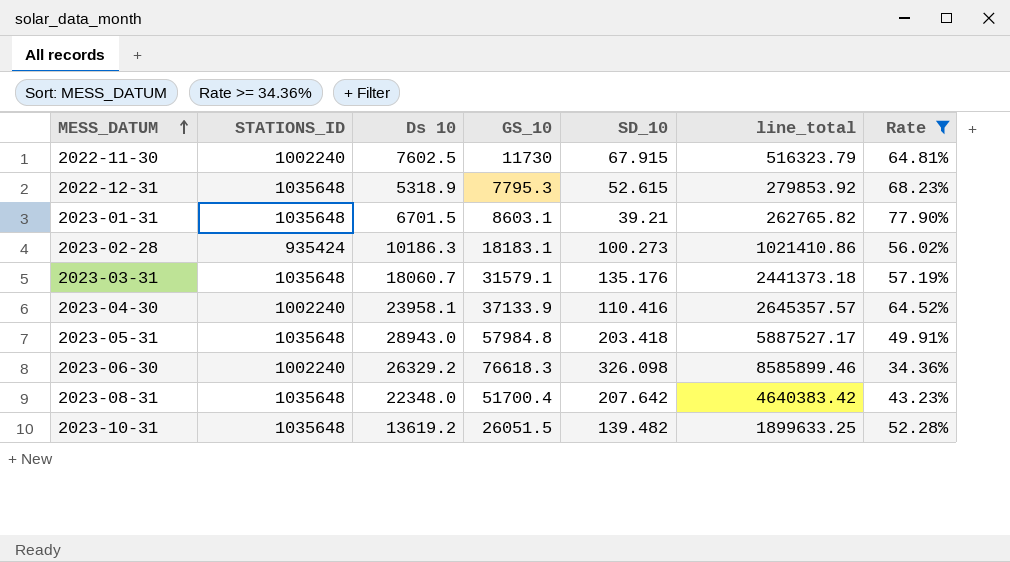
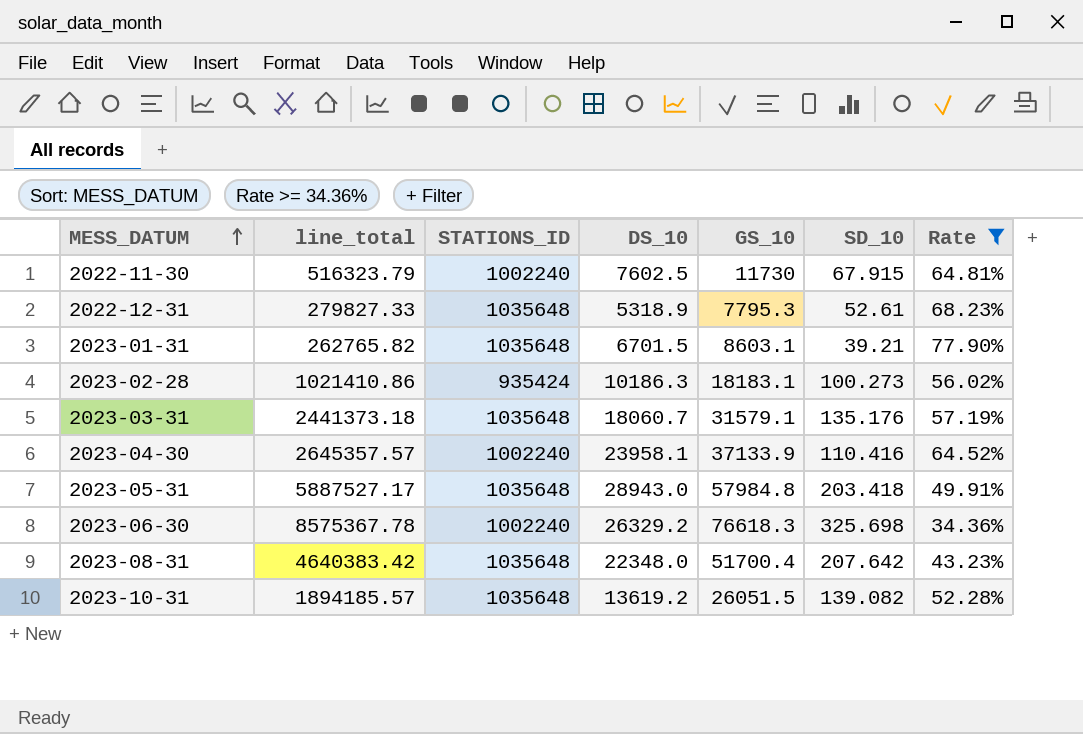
column line_total | position: 6 -> 2
column name: Ds 10 -> DS_10
2022-12-31 | line_total: 279853.92 -> 279827.33
2022-12-31 | SD_10: 52.615 -> 52.61
2023-06-30 | line_total: 8585899.46 -> 8575367.78
2023-06-30 | SD_10: 326.098 -> 325.698
2023-10-31 | line_total: 1899633.25 -> 1894185.57
2023-10-31 | SD_10: 139.482 -> 139.082

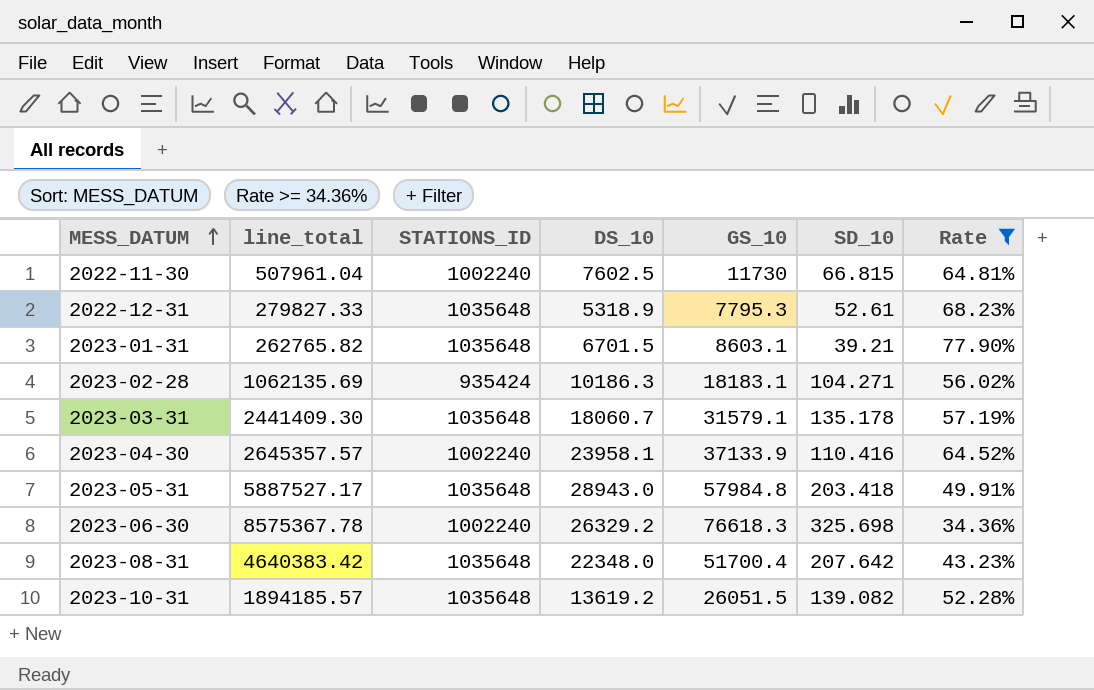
2022-11-30 | line_total: 516323.79 -> 507961.04
2022-11-30 | SD_10: 67.915 -> 66.815
2023-02-28 | line_total: 1021410.86 -> 1062135.69
2023-02-28 | SD_10: 100.273 -> 104.271
2023-03-31 | line_total: 2441373.18 -> 2441409.30
2023-03-31 | SD_10: 135.176 -> 135.178

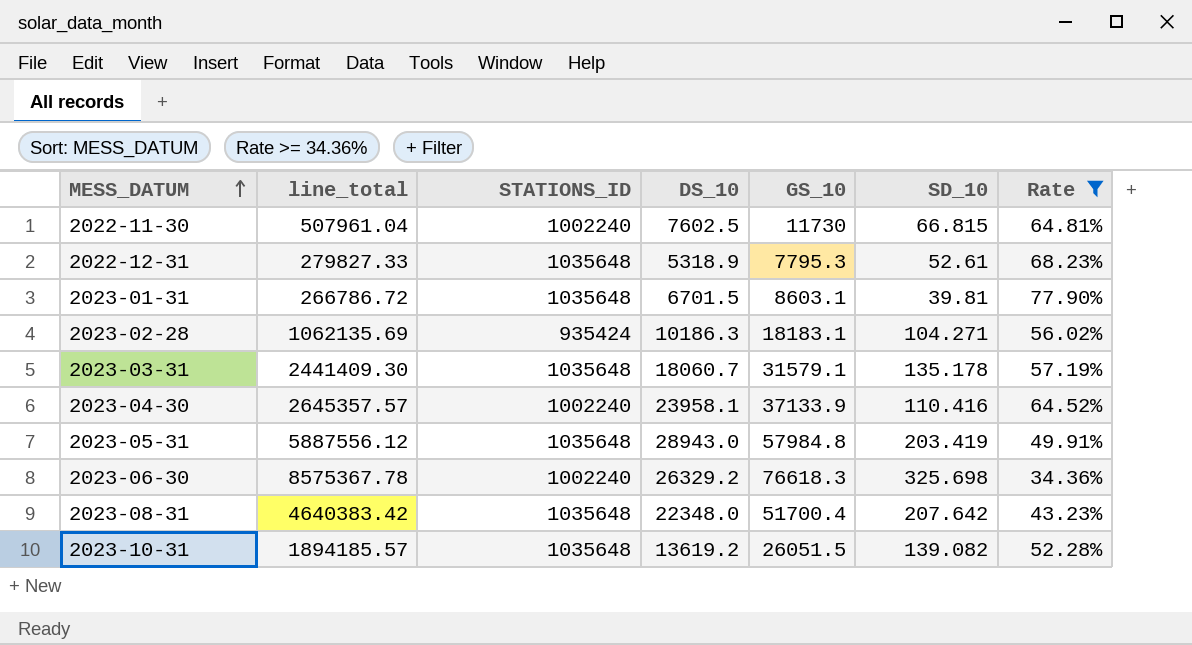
2023-01-31 | line_total: 262765.82 -> 266786.72
2023-01-31 | SD_10: 39.21 -> 39.81
2023-05-31 | line_total: 5887527.17 -> 5887556.12
2023-05-31 | SD_10: 203.418 -> 203.419

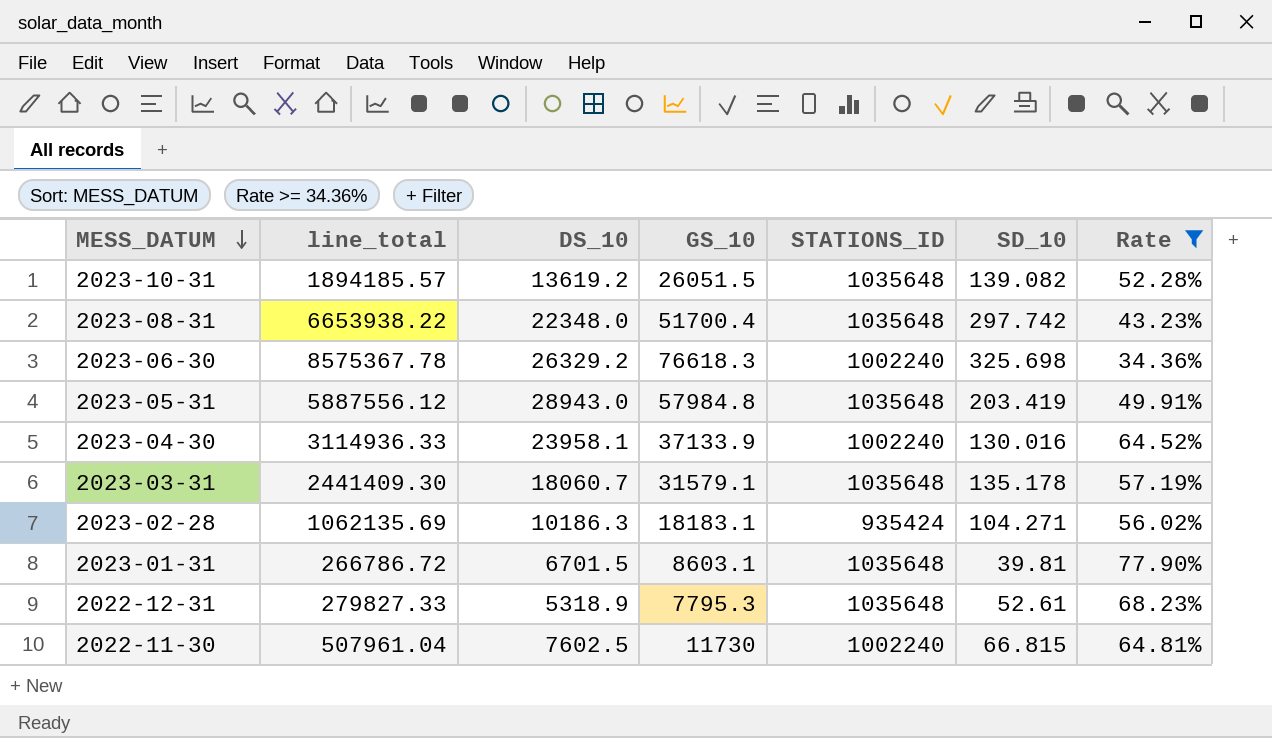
row order: MESS_DATUM ascending -> MESS_DATUM descending
column STATIONS_ID | position: 3 -> 5
2023-08-31 | line_total: 4640383.42 -> 6653938.22
2023-08-31 | SD_10: 207.642 -> 297.742
2023-04-30 | line_total: 2645357.57 -> 3114936.33
2023-04-30 | SD_10: 110.416 -> 130.016

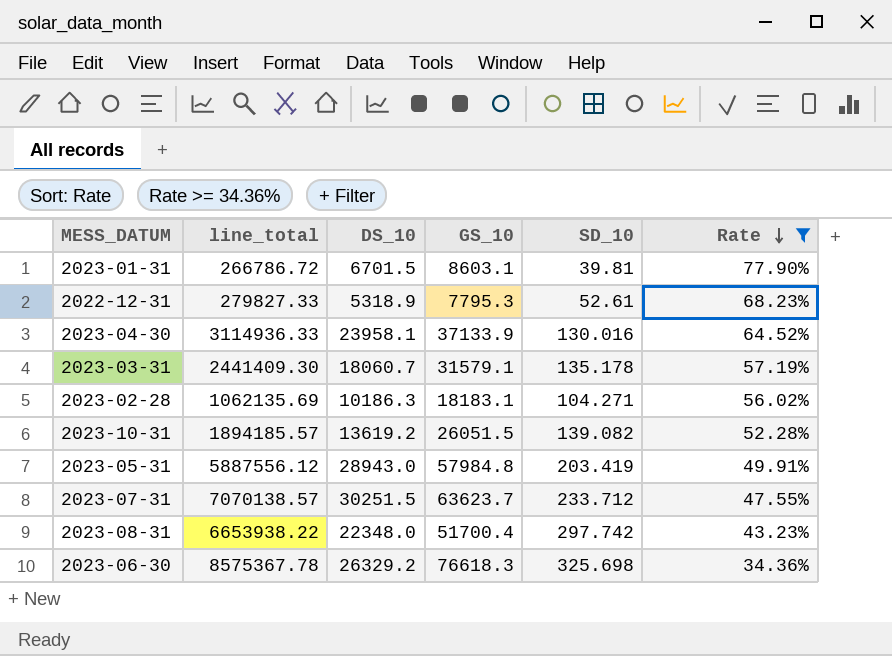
row order: MESS_DATUM descending -> Rate descending
column STATIONS_ID | position: 5 -> none
row 2022-11-30: 507961.04 | 7602.5 | 11730 | 1002240 | 66.815 | 64.81% -> none
row 2023-07-31: none -> 7070138.57 | 30251.5 | 63623.7 | 233.712 | 47.55%

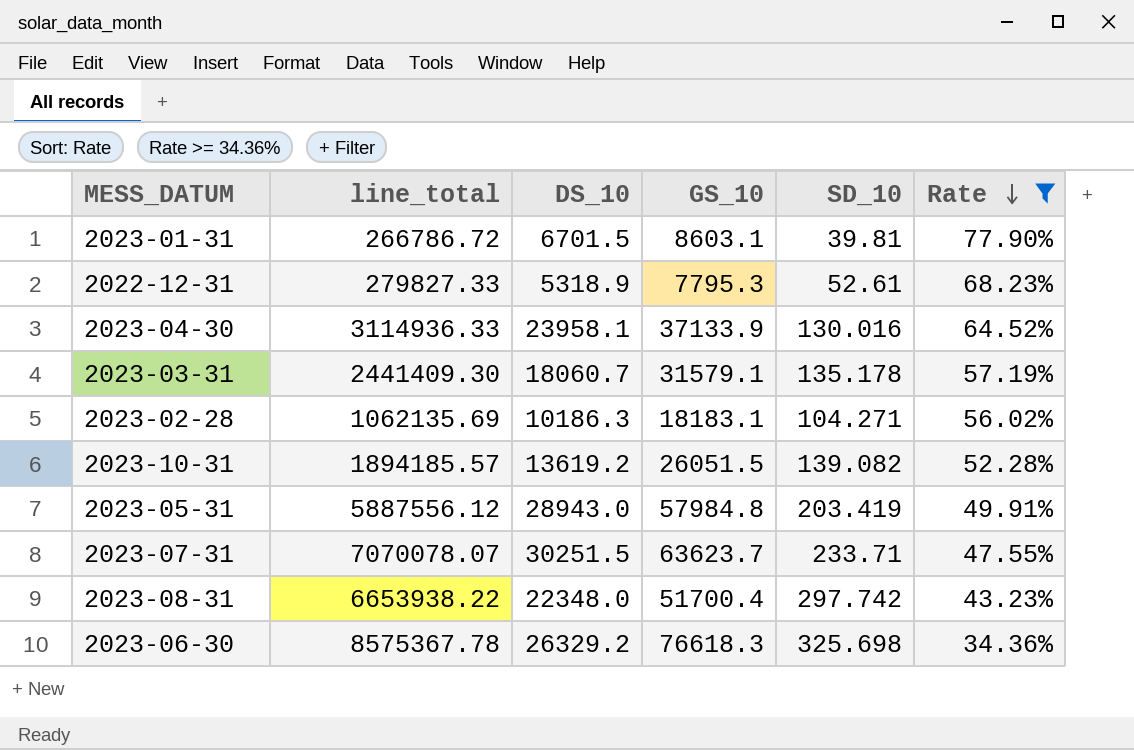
2023-07-31 | line_total: 7070138.57 -> 7070078.07
2023-07-31 | SD_10: 233.712 -> 233.71

